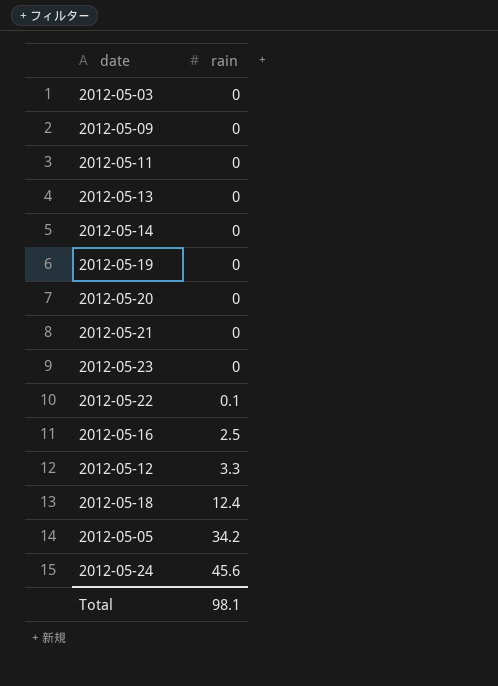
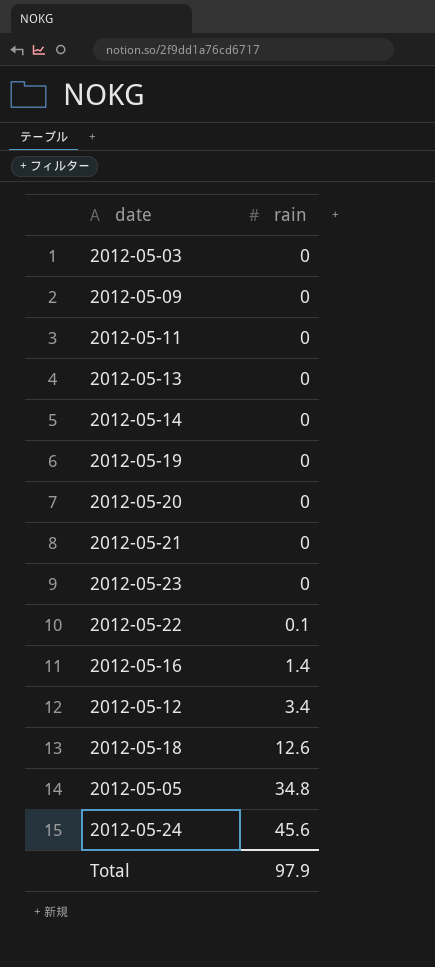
2012-05-16 | rain: 2.5 -> 1.4
2012-05-12 | rain: 3.3 -> 3.4
2012-05-18 | rain: 12.4 -> 12.6
2012-05-05 | rain: 34.2 -> 34.8
Total | rain: 98.1 -> 97.9

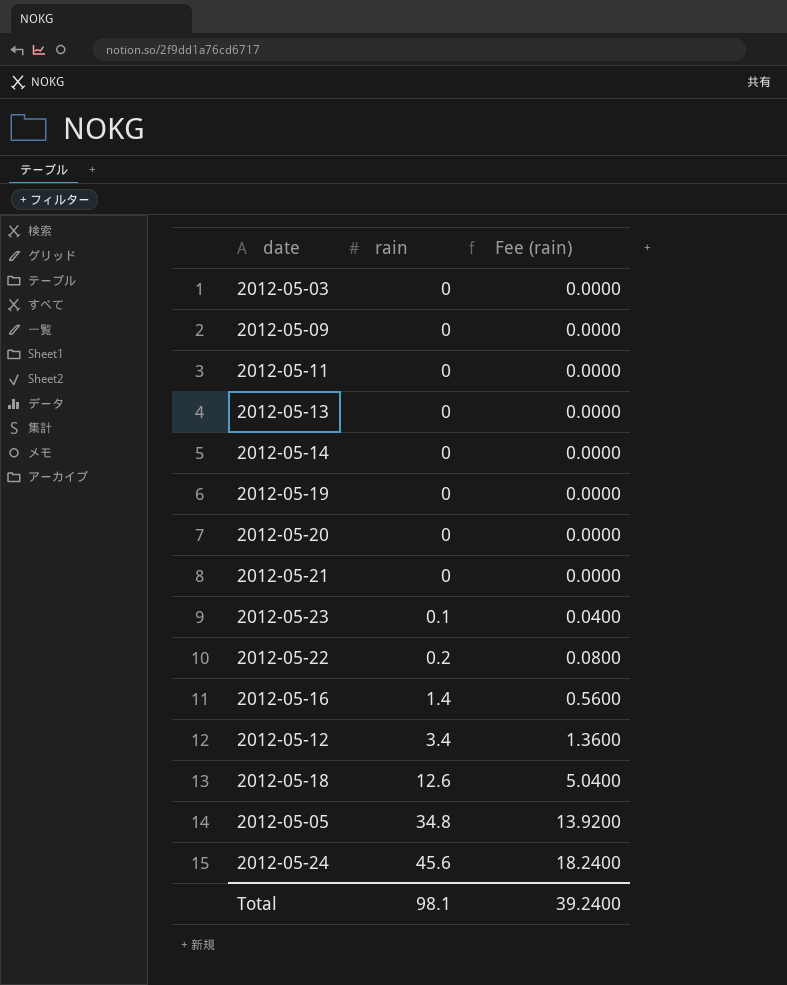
column Fee (rain) | formula: none -> [rain] * 0.4
2012-05-23 | rain: 0 -> 0.1
2012-05-22 | rain: 0.1 -> 0.2
Total | rain: 97.9 -> 98.1

